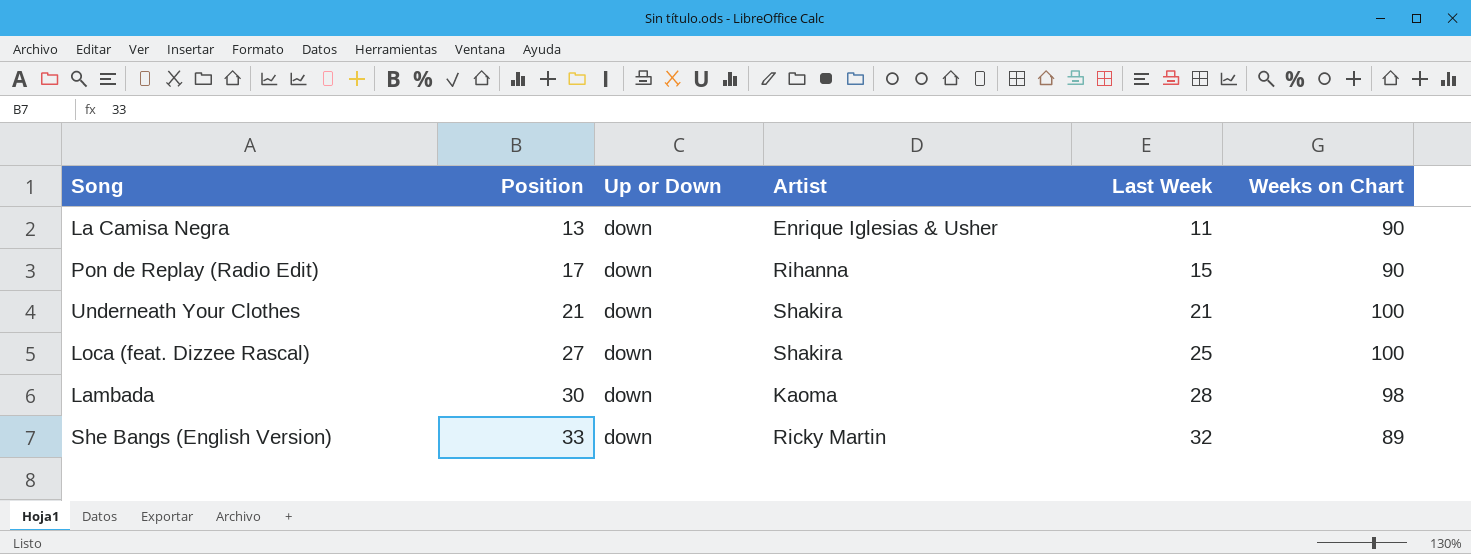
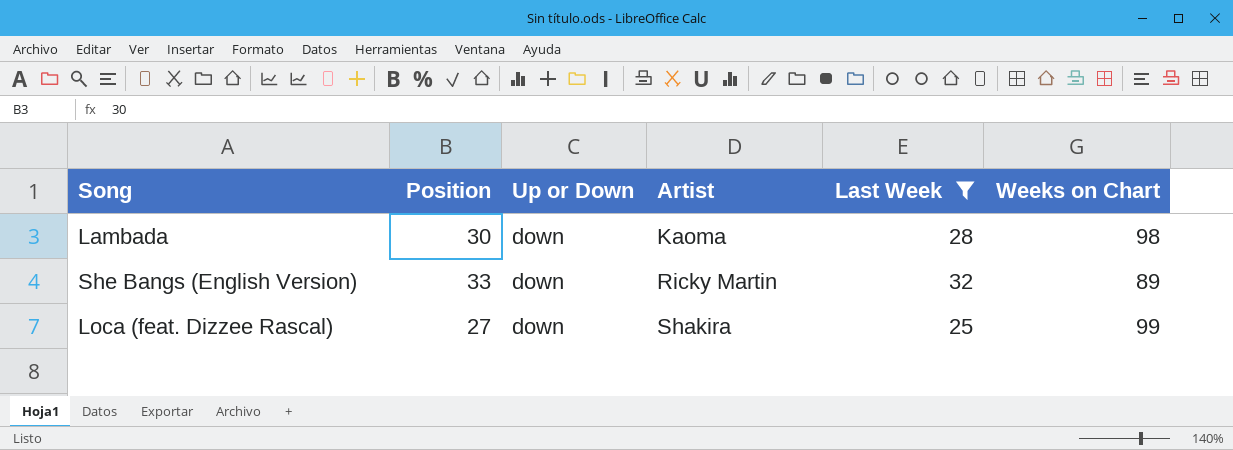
filter: none -> Last Week >= 25
row order: Position ascending -> Artist ascending
Loca (feat. Dizzee Rascal) | Weeks on Chart: 100 -> 99

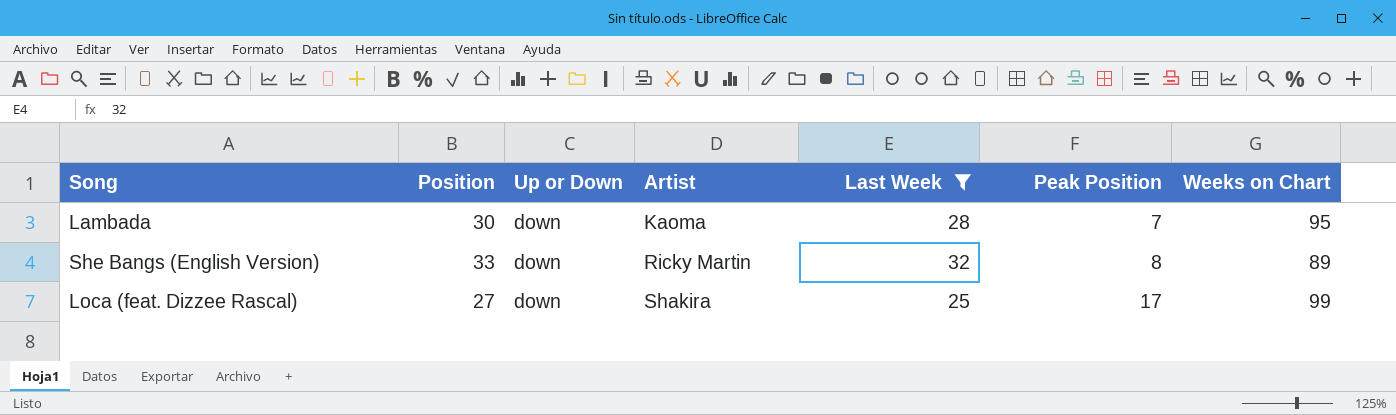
column Peak Position | position: none -> 6
Lambada | Weeks on Chart: 98 -> 95

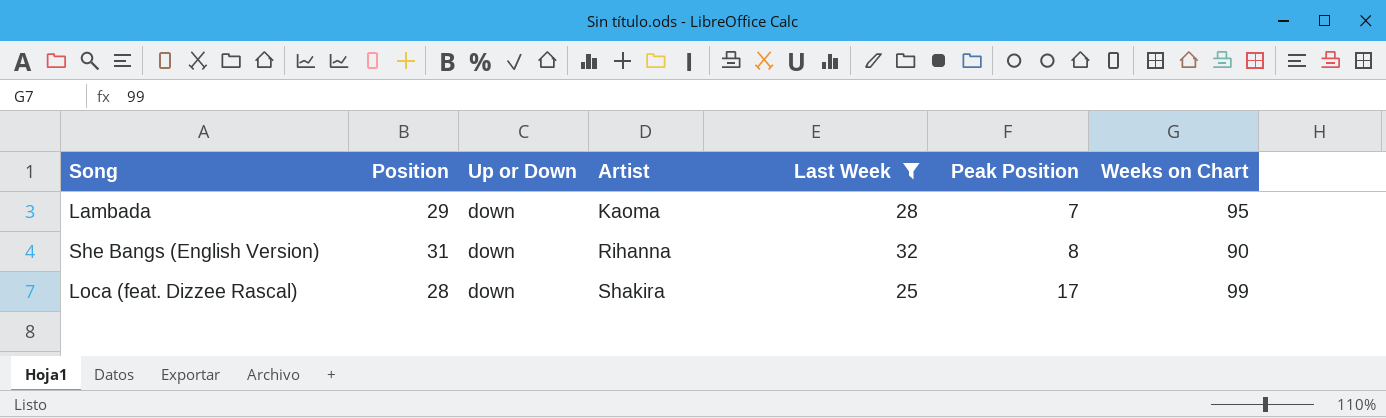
Lambada | Position: 30 -> 29
She Bangs (English Version) | Position: 33 -> 31
She Bangs (English Version) | Artist: Ricky Martin -> Rihanna
She Bangs (English Version) | Weeks on Chart: 89 -> 90
Loca (feat. Dizzee Rascal) | Position: 27 -> 28

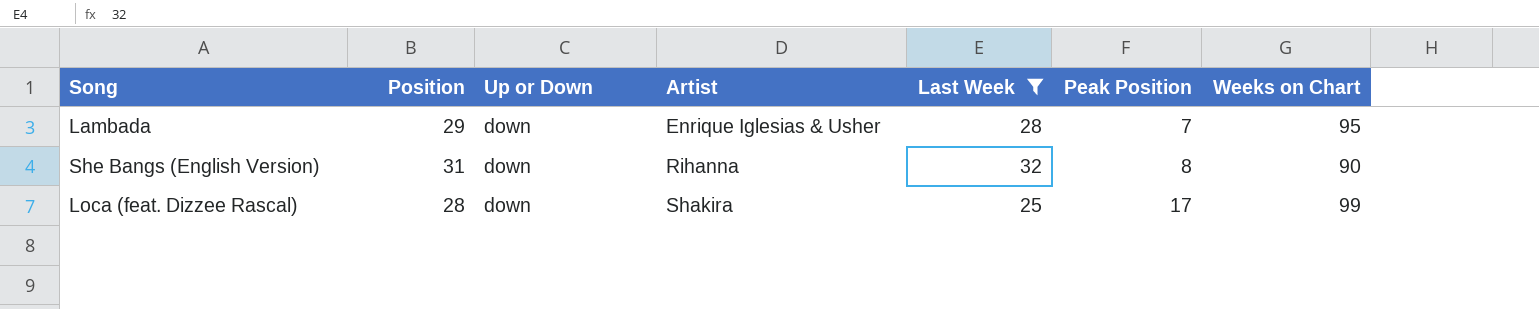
Lambada | Artist: Kaoma -> Enrique Iglesias & Usher

